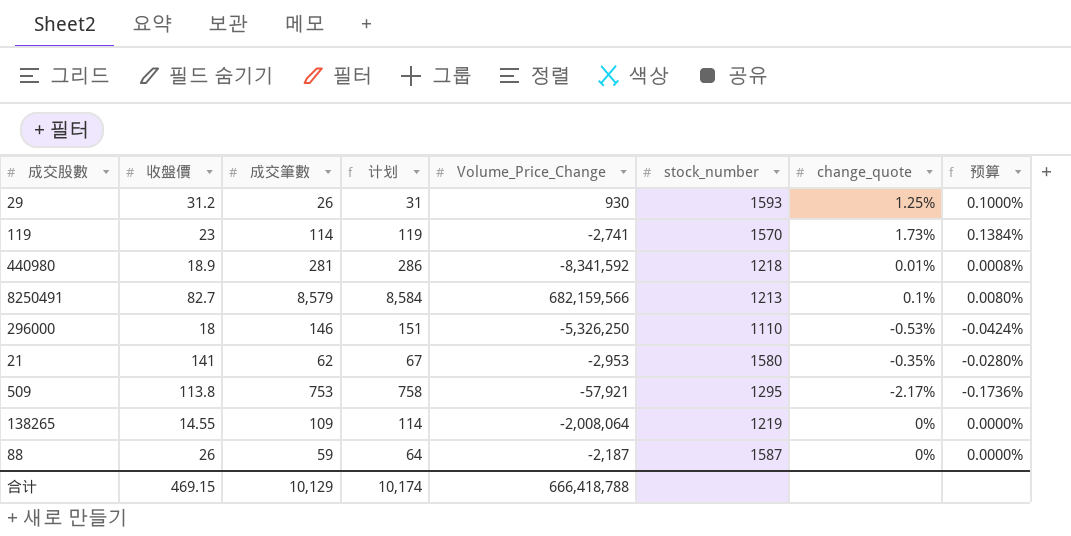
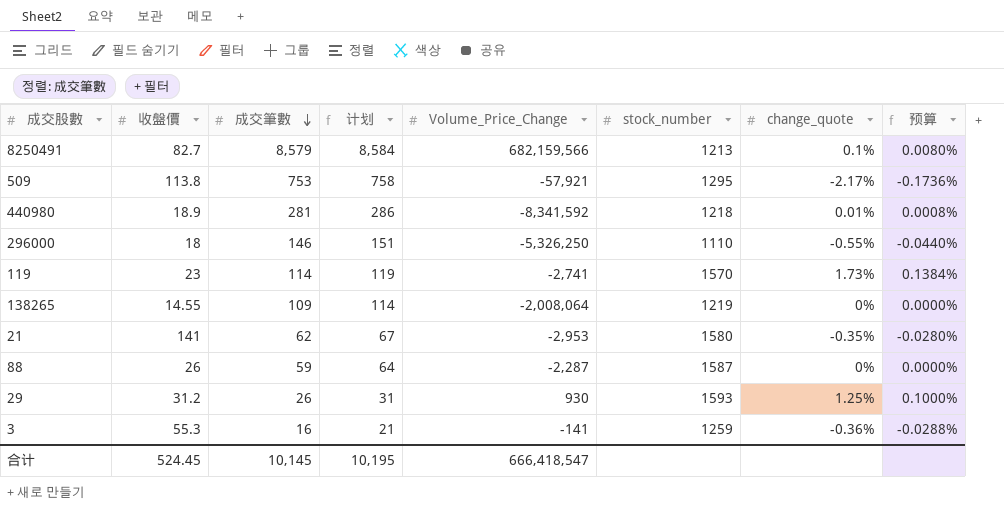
row order: none -> 成交筆數 descending
296000 | change_quote: -0.53% -> -0.55%
296000 | 预算: -0.0424% -> -0.0440%
88 | Volume_Price_Change: -2,187 -> -2,287
row 3: none -> 55.3 | 16 | 21 | -141 | 1259 | -0.36% | -0.0288%
合计 | 收盤價: 469.15 -> 524.45
合计 | 成交筆數: 10,129 -> 10,145
合计 | 计划: 10,174 -> 10,195
合计 | Volume_Price_Change: 666,418,788 -> 666,418,547

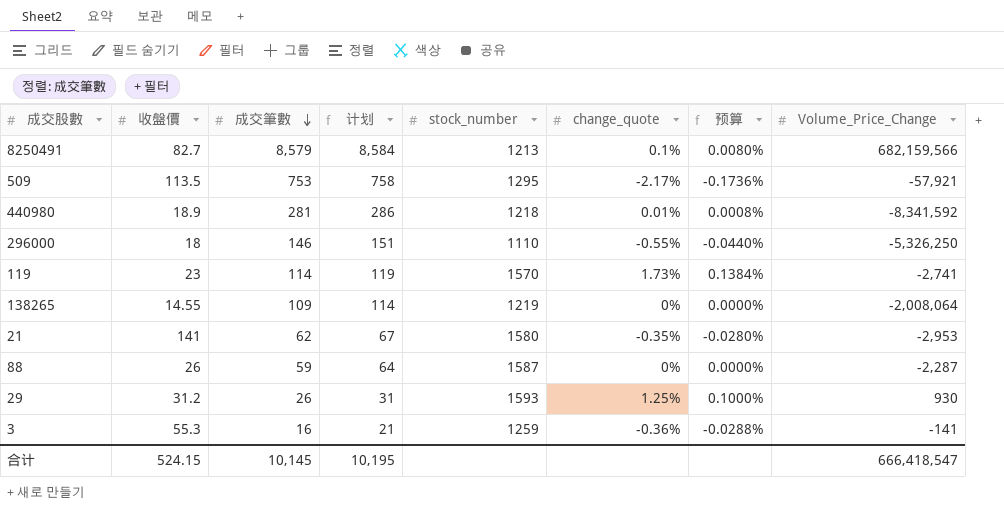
column Volume_Price_Change | position: 5 -> 8
509 | 收盤價: 113.8 -> 113.5
合计 | 收盤價: 524.45 -> 524.15

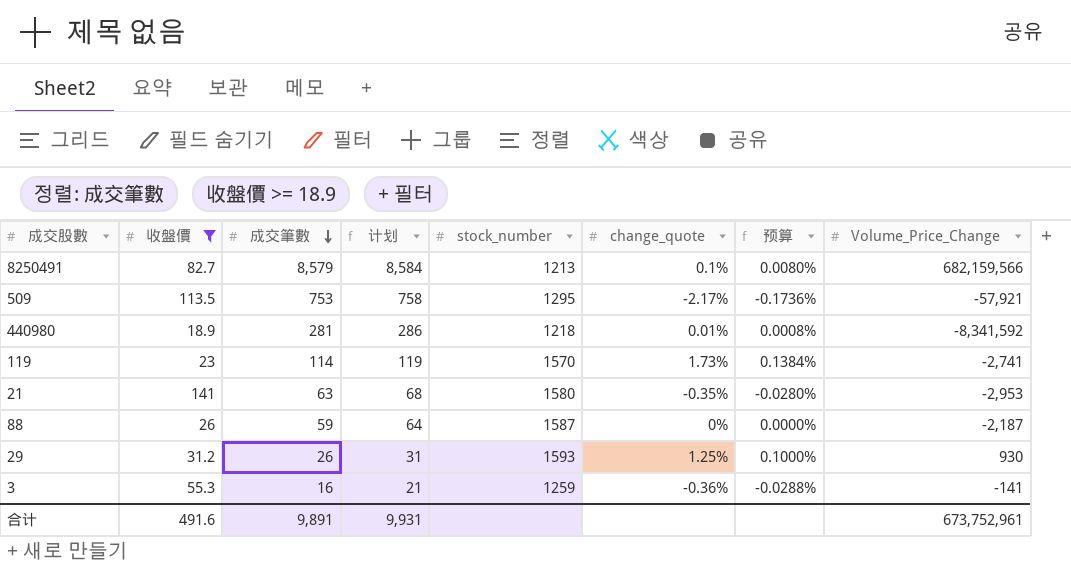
filter: none -> 收盤價 >= 18.9
21 | 成交筆數: 62 -> 63
21 | 计划: 67 -> 68
88 | Volume_Price_Change: -2,287 -> -2,187
合计 | 收盤價: 524.15 -> 491.6
合计 | 成交筆數: 10,145 -> 9,891
合计 | 计划: 10,195 -> 9,931
合计 | Volume_Price_Change: 666,418,547 -> 673,752,961

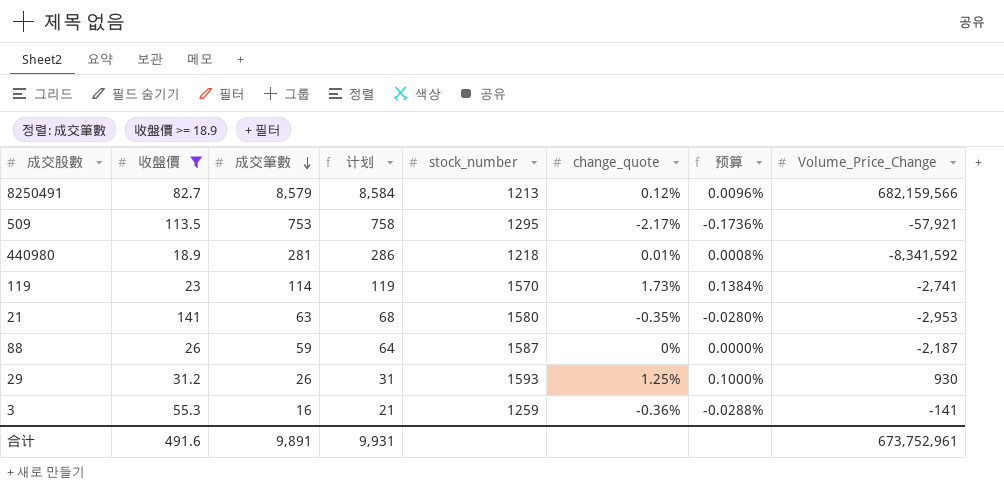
8250491 | change_quote: 0.1% -> 0.12%
8250491 | 预算: 0.0080% -> 0.0096%

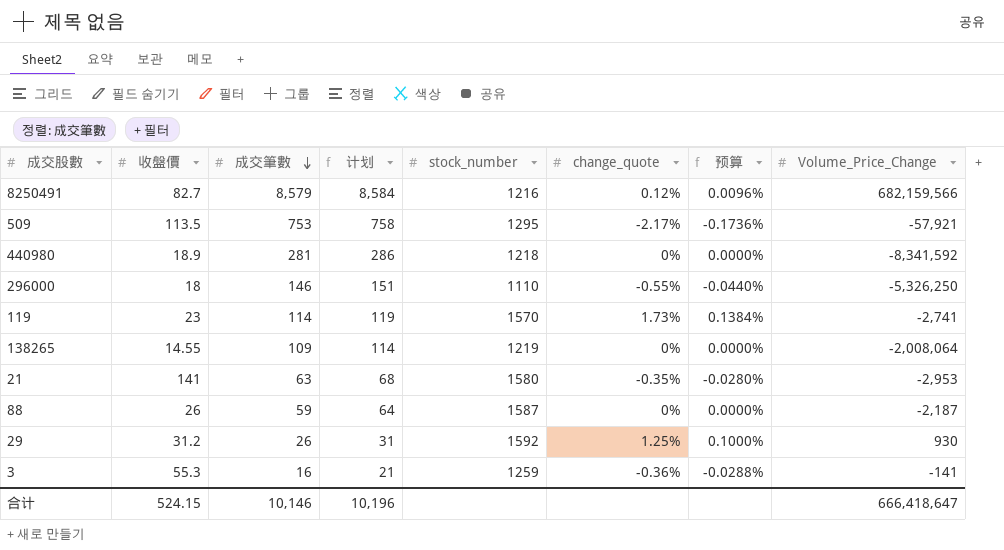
filter: 收盤價 >= 18.9 -> none
8250491 | stock_number: 1213 -> 1216
440980 | change_quote: 0.01% -> 0%
440980 | 预算: 0.0008% -> 0.0000%
29 | stock_number: 1593 -> 1592
合计 | 收盤價: 491.6 -> 524.15
合计 | 成交筆數: 9,891 -> 10,146
合计 | 计划: 9,931 -> 10,196
合计 | Volume_Price_Change: 673,752,961 -> 666,418,647

